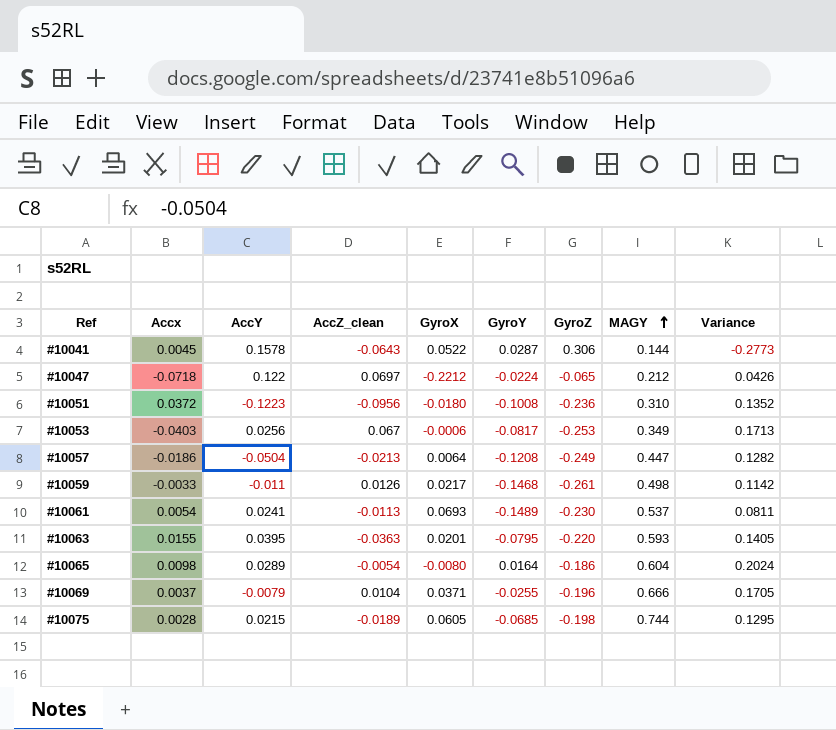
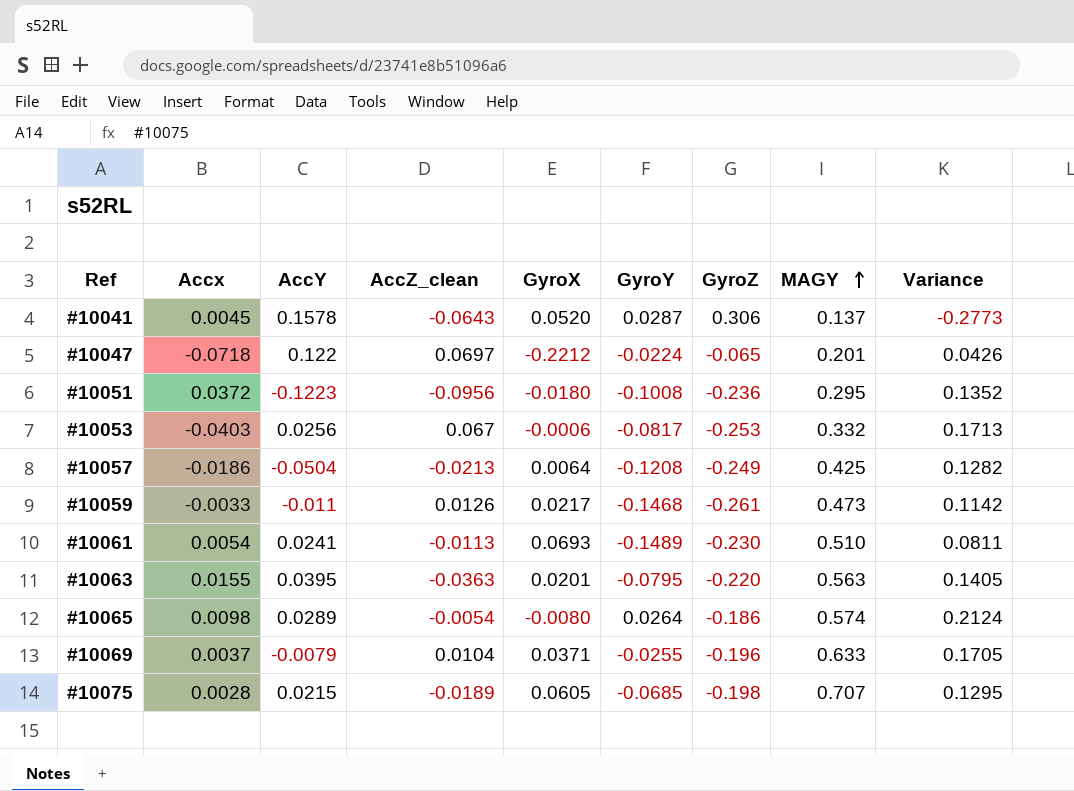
#10041 | GyroX: 0.0522 -> 0.0520
#10041 | MAGY: 0.144 -> 0.137
#10047 | MAGY: 0.212 -> 0.201
#10051 | MAGY: 0.310 -> 0.295
#10053 | MAGY: 0.349 -> 0.332
#10057 | MAGY: 0.447 -> 0.425
#10059 | MAGY: 0.498 -> 0.473
#10061 | MAGY: 0.537 -> 0.510
#10063 | MAGY: 0.593 -> 0.563
#10065 | GyroY: 0.0164 -> 0.0264
#10065 | MAGY: 0.604 -> 0.574
#10065 | Variance: 0.2024 -> 0.2124
#10069 | MAGY: 0.666 -> 0.633
#10075 | MAGY: 0.744 -> 0.707

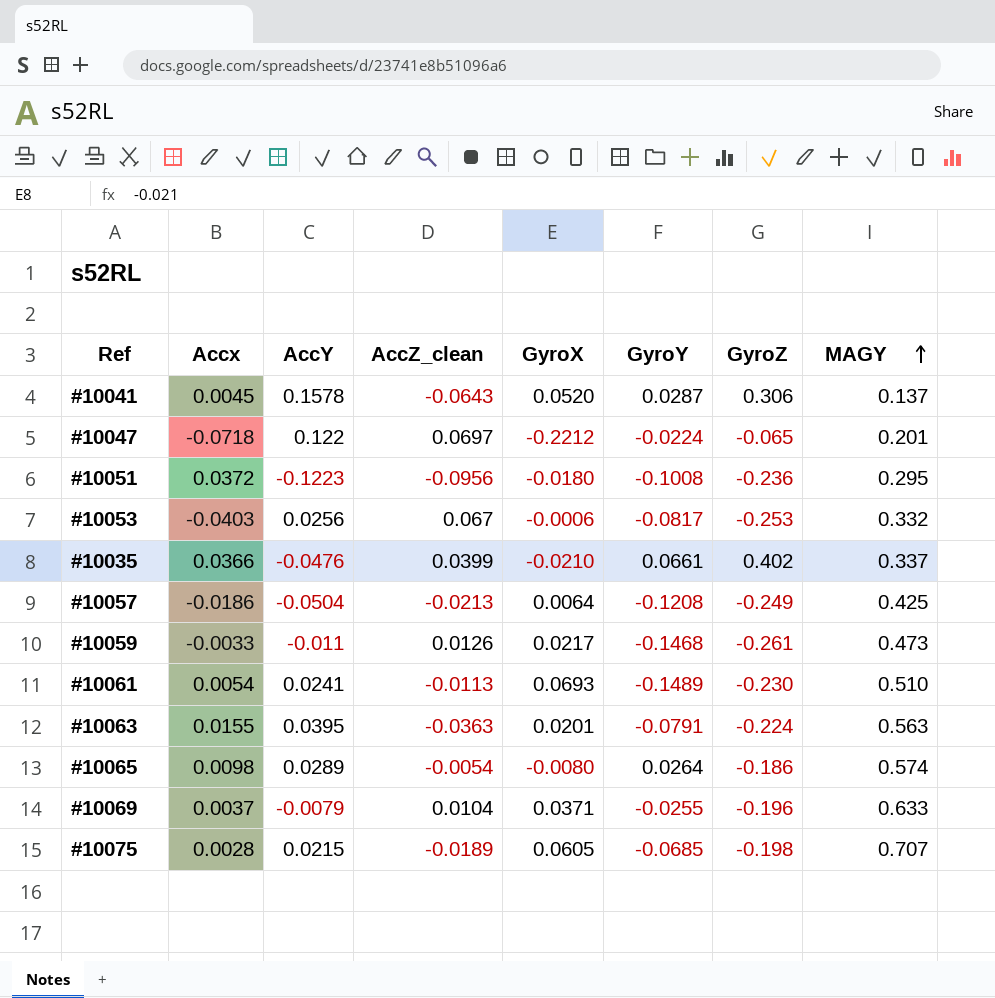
column Variance | formula: [GyroY] - [GyroZ] -> none
row #10035: none -> 0.0366 | -0.0476 | 0.0399 | -0.0210 | 0.0661 | 0.402 | 0.337
#10063 | GyroY: -0.0795 -> -0.0791
#10063 | GyroZ: -0.220 -> -0.224

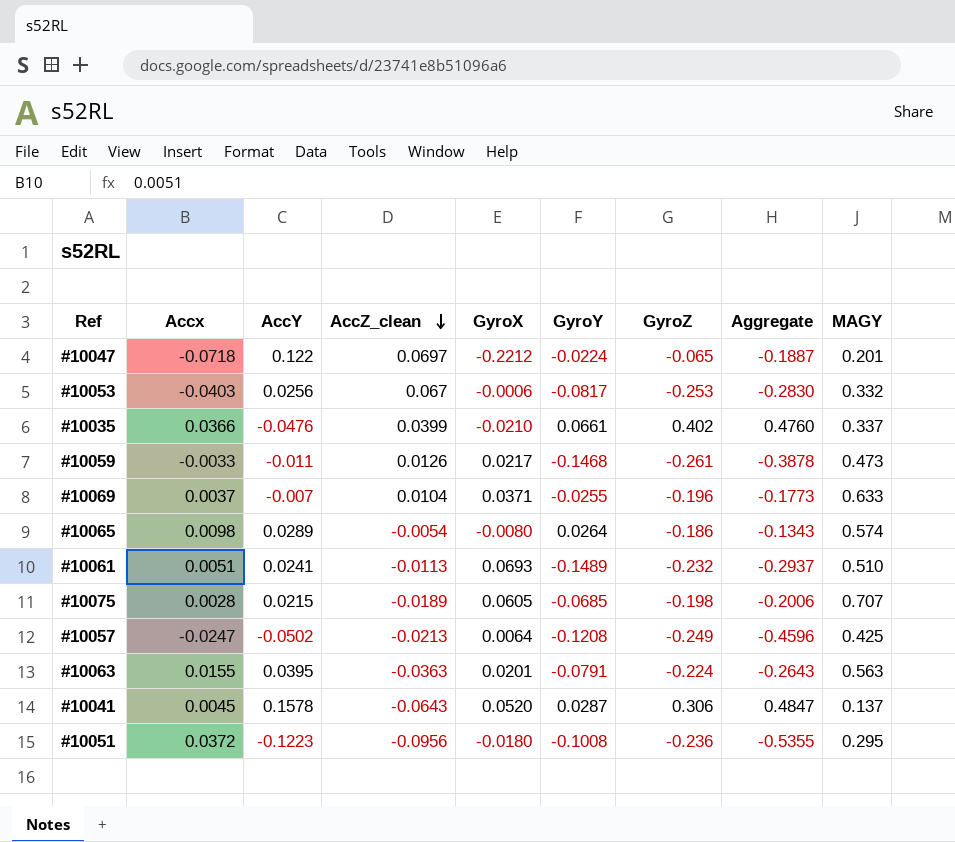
row order: MAGY ascending -> AccZ_clean descending
column Aggregate | formula: none -> [Accx] + [AccY] + [AccZ_clean] + [GyroX] + [GyroY] + [GyroZ]
#10069 | AccY: -0.0079 -> -0.007
#10061 | Accx: 0.0054 -> 0.0051
#10061 | GyroZ: -0.230 -> -0.232
#10057 | Accx: -0.0186 -> -0.0247
#10057 | AccY: -0.0504 -> -0.0502

